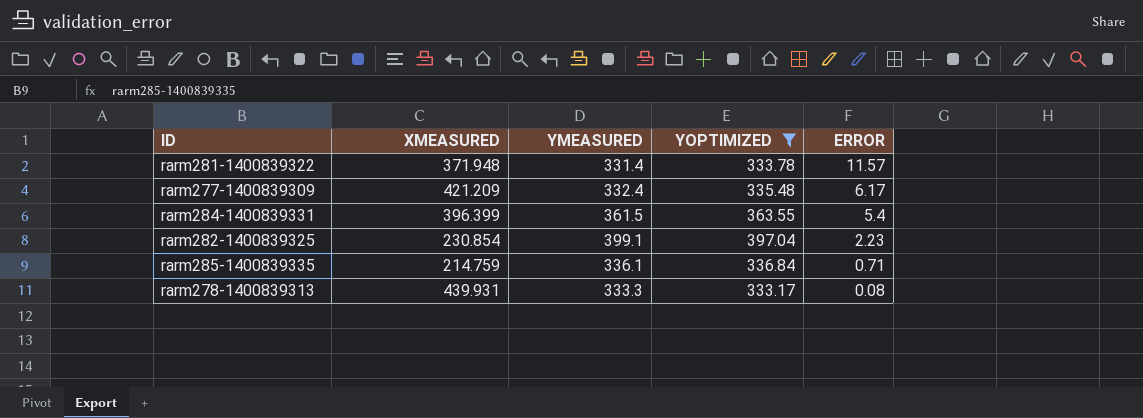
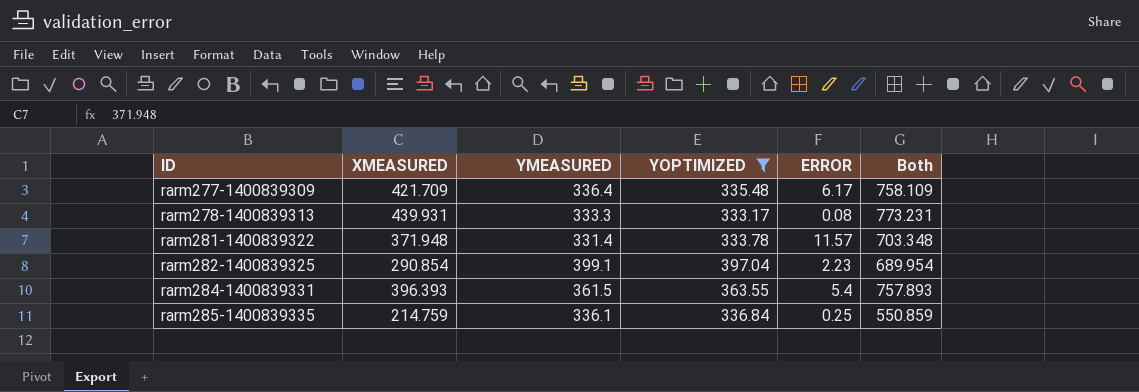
row order: ERROR descending -> ID ascending
column Both | formula: none -> [XMEASURED] + [YMEASURED]
rarm277-1400839309 | XMEASURED: 421.209 -> 421.709
rarm277-1400839309 | YMEASURED: 332.4 -> 336.4
rarm282-1400839325 | XMEASURED: 230.854 -> 290.854
rarm284-1400839331 | XMEASURED: 396.399 -> 396.393
rarm285-1400839335 | ERROR: 0.71 -> 0.25

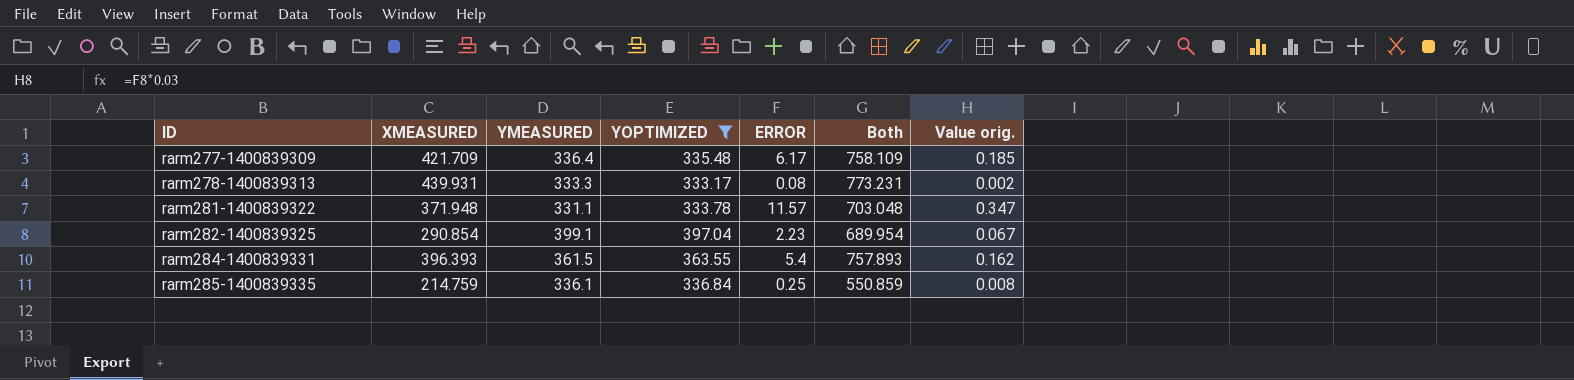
column Value orig. | formula: none -> [ERROR] * 0.03
rarm281-1400839322 | YMEASURED: 331.4 -> 331.1
rarm281-1400839322 | Both: 703.348 -> 703.048

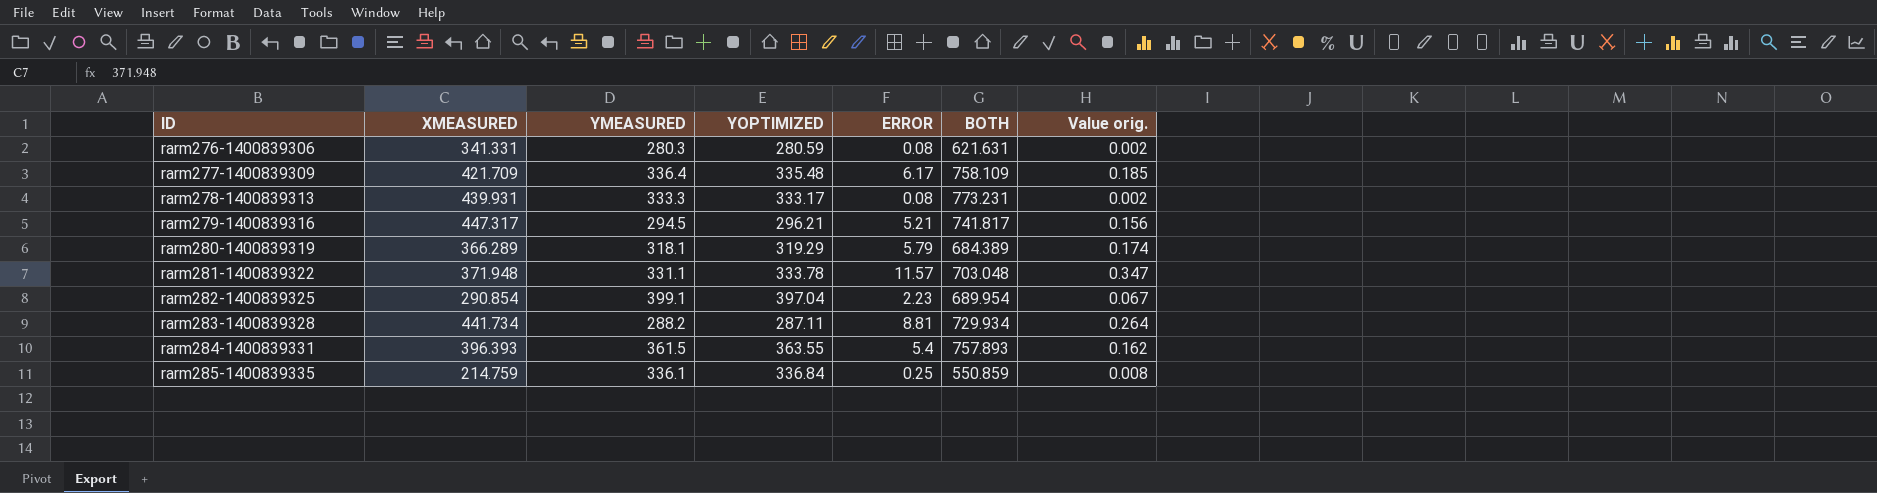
filter: YOPTIMIZED >= 333.17 -> none
column name: Both -> BOTH

